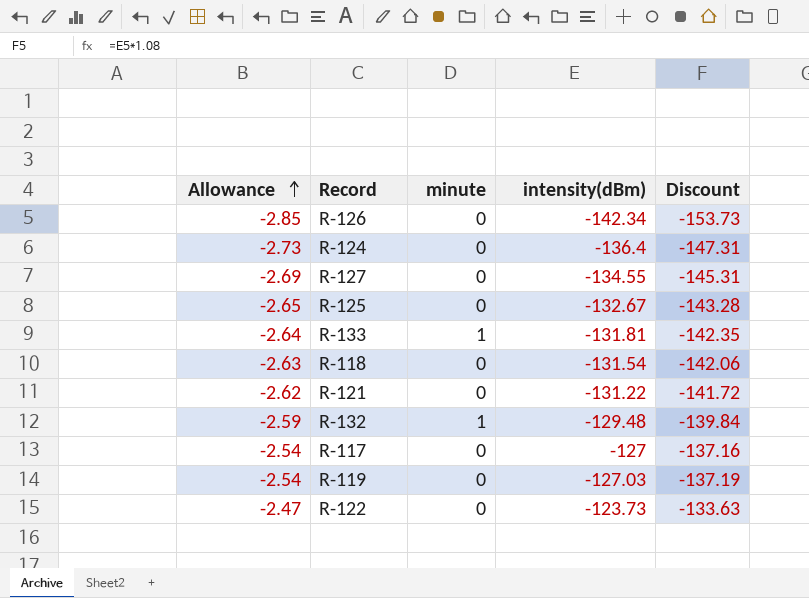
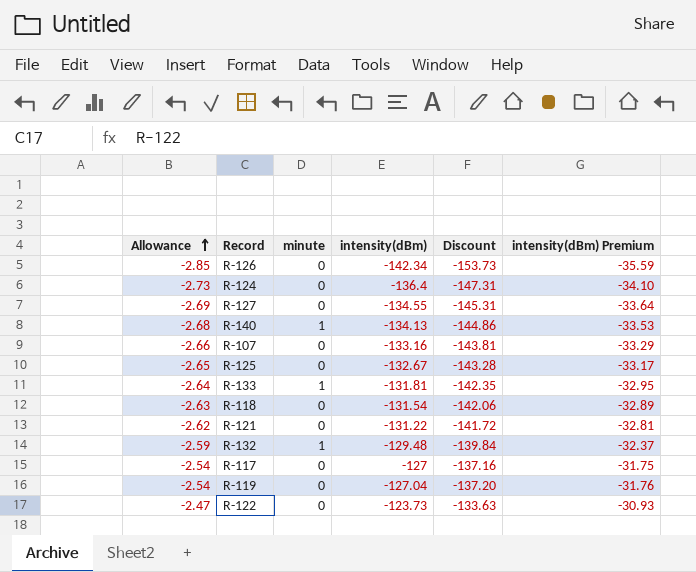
column intensity(dBm) Premium | formula: none -> [intensity(dBm)] * 0.25
row R-140: none -> -2.68 | 1 | -134.13 | -144.86 | -33.53
row R-107: none -> -2.66 | 0 | -133.16 | -143.81 | -33.29
R-119 | intensity(dBm): -127.03 -> -127.04
R-119 | Discount: -137.19 -> -137.20

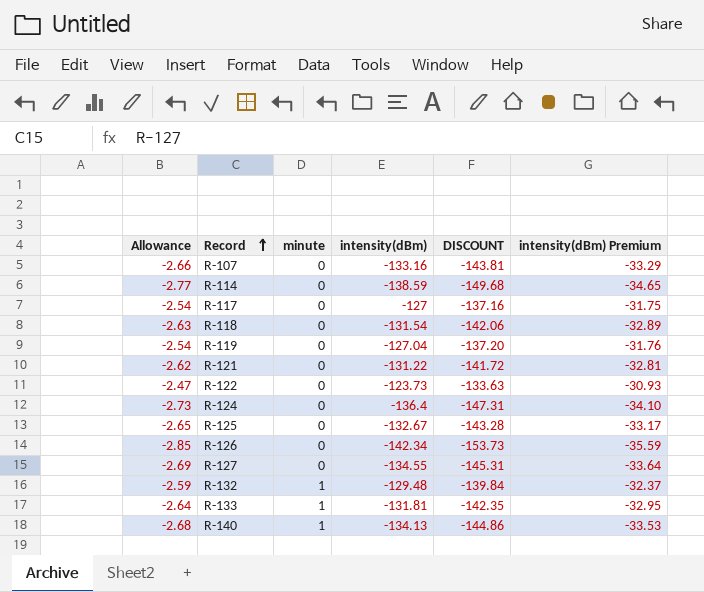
row order: Allowance ascending -> Record ascending
column name: Discount -> DISCOUNT
row R-114: none -> -2.77 | 0 | -138.59 | -149.68 | -34.65

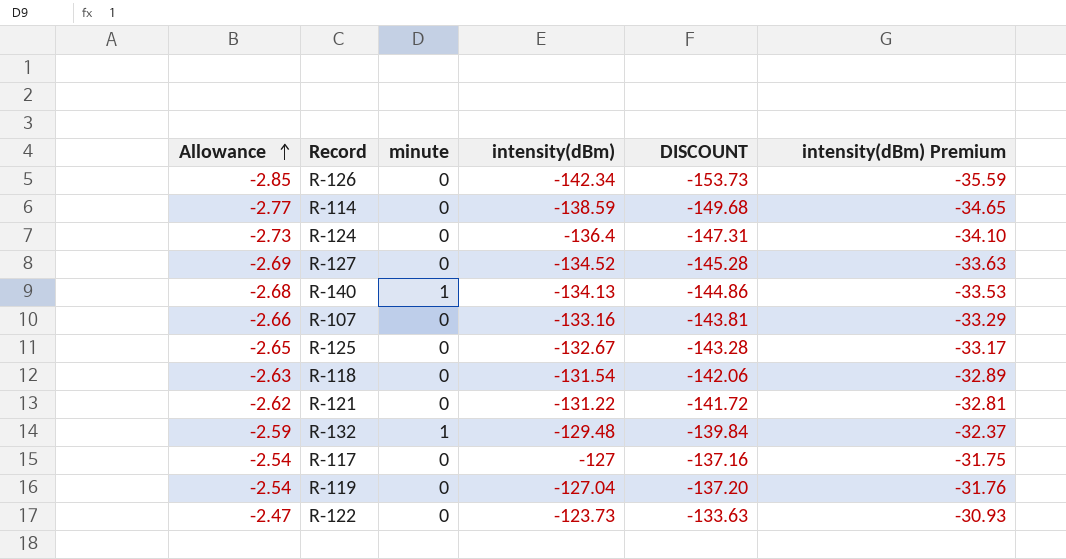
row order: Record ascending -> Allowance ascending
row R-133: -2.64 | 1 | -131.81 | -142.35 | -32.95 -> none
R-127 | intensity(dBm): -134.55 -> -134.52
R-127 | DISCOUNT: -145.31 -> -145.28
R-127 | intensity(dBm) Premium: -33.64 -> -33.63

